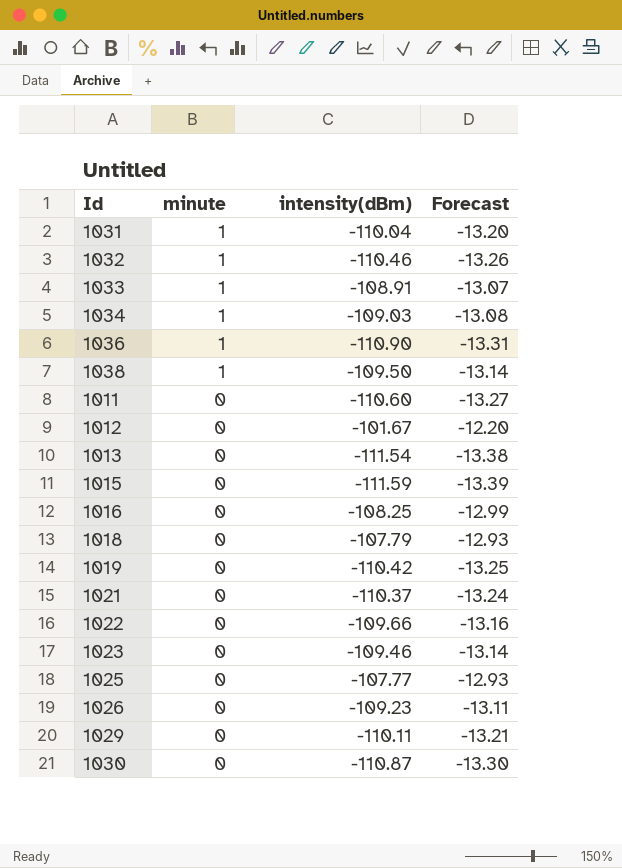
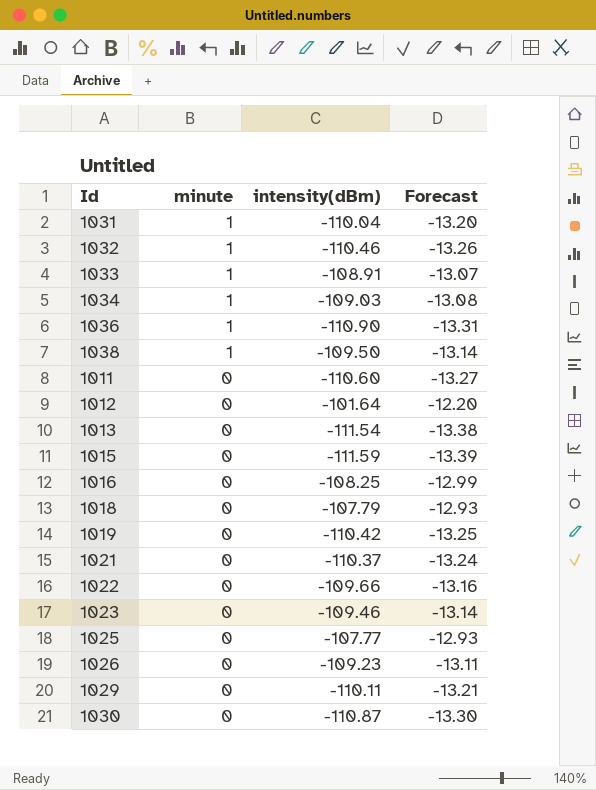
1012 | intensity(dBm): -101.67 -> -101.64

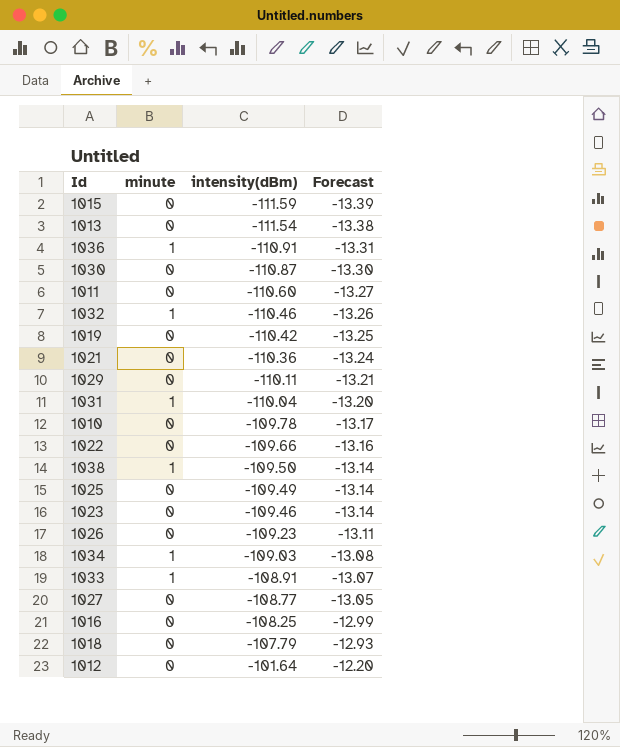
row order: minute descending -> intensity(dBm) ascending
1036 | intensity(dBm): -110.90 -> -110.91
1021 | intensity(dBm): -110.37 -> -110.36
row 1010: none -> 0 | -109.78 | -13.17
1025 | intensity(dBm): -107.77 -> -109.49
1025 | Forecast: -12.93 -> -13.14
row 1027: none -> 0 | -108.77 | -13.05

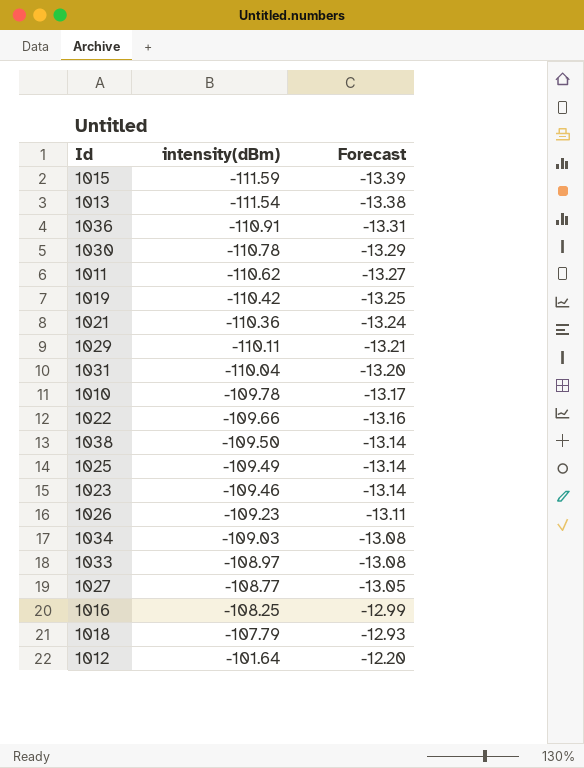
column minute | position: 2 -> none
row 1032: 1 | -110.46 | -13.26 -> none
1030 | intensity(dBm): -110.87 -> -110.78
1030 | Forecast: -13.30 -> -13.29
1011 | intensity(dBm): -110.60 -> -110.62
1033 | intensity(dBm): -108.91 -> -108.97
1033 | Forecast: -13.07 -> -13.08

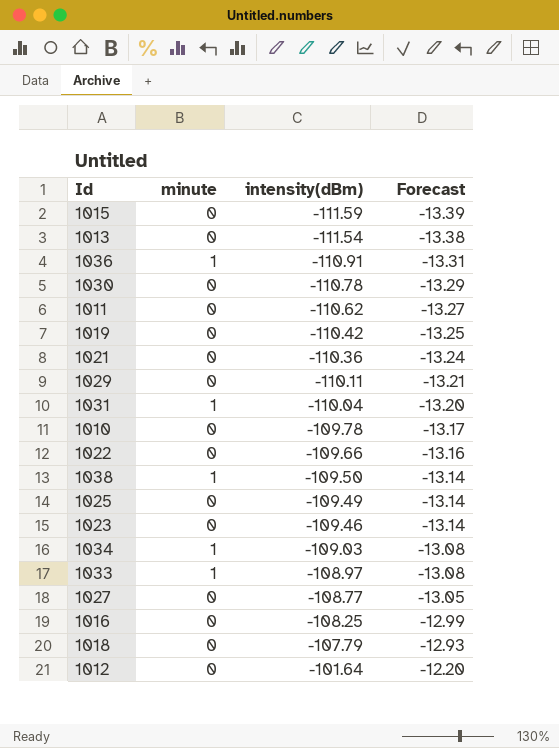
column minute | position: none -> 2
row 1026: -109.23 | -13.11 -> none

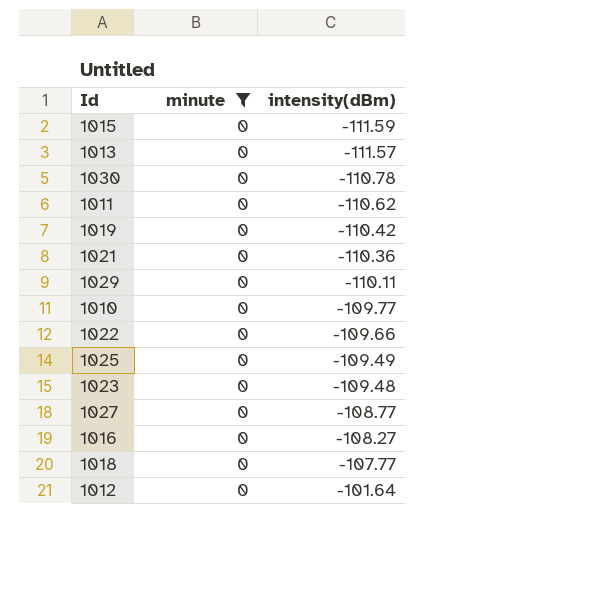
filter: none -> minute = 0
column Forecast | formula: [intensity(dBm)] * 0.12 -> none
1013 | intensity(dBm): -111.54 -> -111.57
1010 | intensity(dBm): -109.78 -> -109.77
1023 | intensity(dBm): -109.46 -> -109.48
1016 | intensity(dBm): -108.25 -> -108.27
1018 | intensity(dBm): -107.79 -> -107.77

